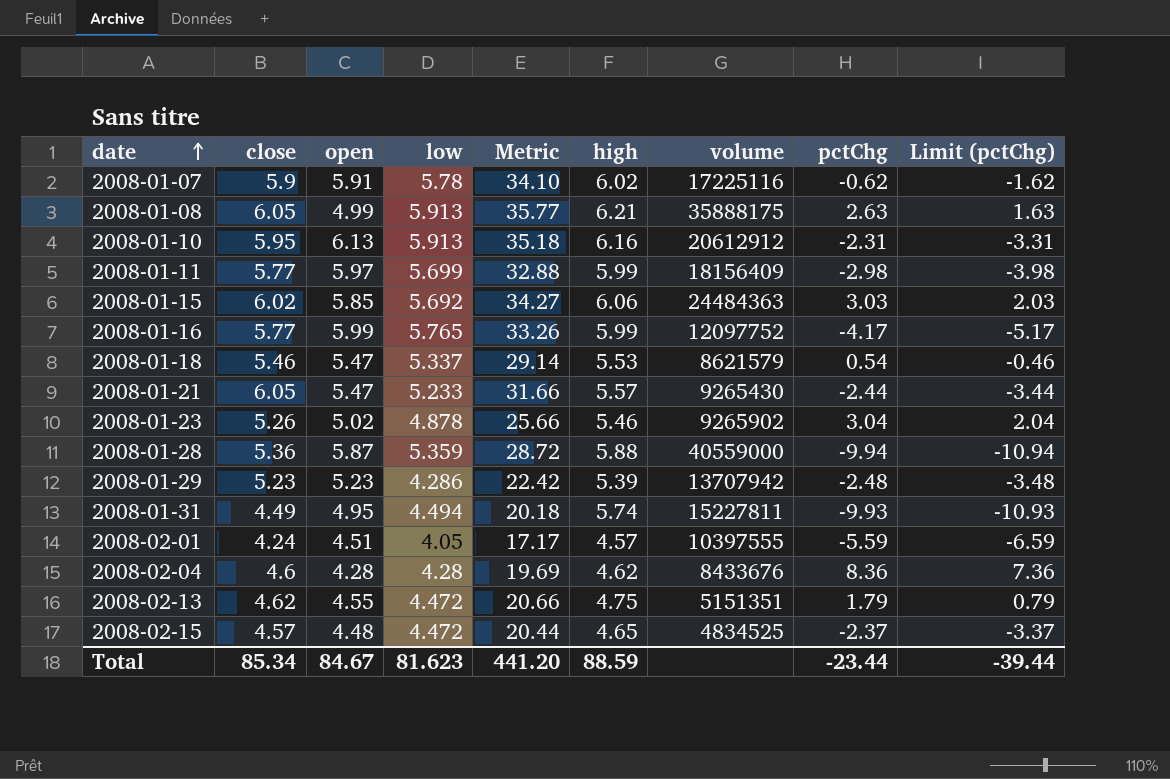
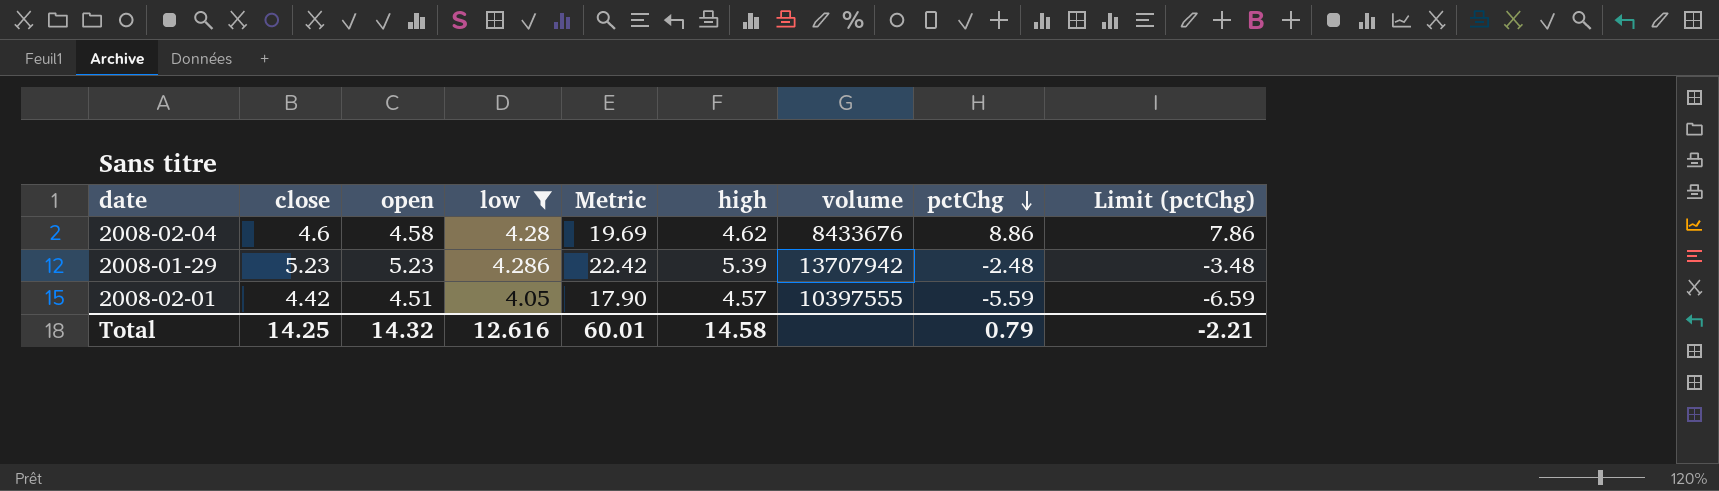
filter: none -> low <= 4.286
row order: date ascending -> pctChg descending
2008-02-04 | open: 4.28 -> 4.58
2008-02-04 | pctChg: 8.36 -> 8.86
2008-02-04 | Limit (pctChg): 7.36 -> 7.86
2008-02-01 | close: 4.24 -> 4.42
2008-02-01 | Metric: 17.17 -> 17.90
Total | close: 85.34 -> 14.25
Total | open: 84.67 -> 14.32
Total | low: 81.623 -> 12.616
Total | Metric: 441.20 -> 60.01
Total | high: 88.59 -> 14.58
Total | pctChg: -23.44 -> 0.79
Total | Limit (pctChg): -39.44 -> -2.21

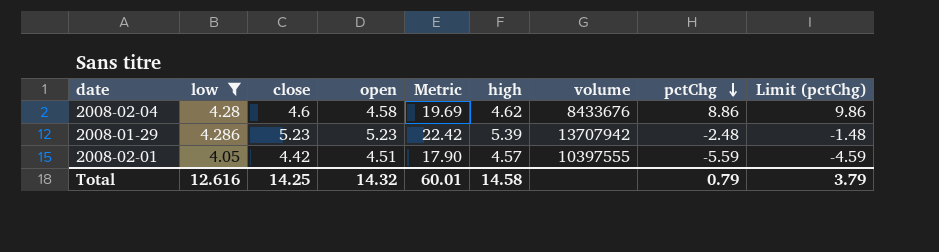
column low | position: 4 -> 2
column Limit (pctChg) | formula: [pctChg] - 1 -> [pctChg] + 1
Total | Limit (pctChg): -2.21 -> 3.79

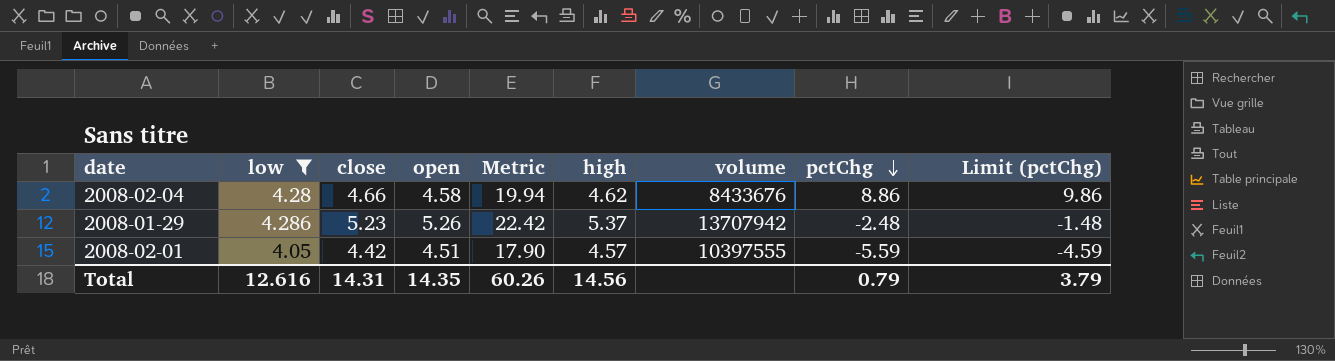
2008-02-04 | close: 4.6 -> 4.66
2008-02-04 | Metric: 19.69 -> 19.94
2008-01-29 | open: 5.23 -> 5.26
2008-01-29 | high: 5.39 -> 5.37
Total | close: 14.25 -> 14.31
Total | open: 14.32 -> 14.35
Total | Metric: 60.01 -> 60.26
Total | high: 14.58 -> 14.56

